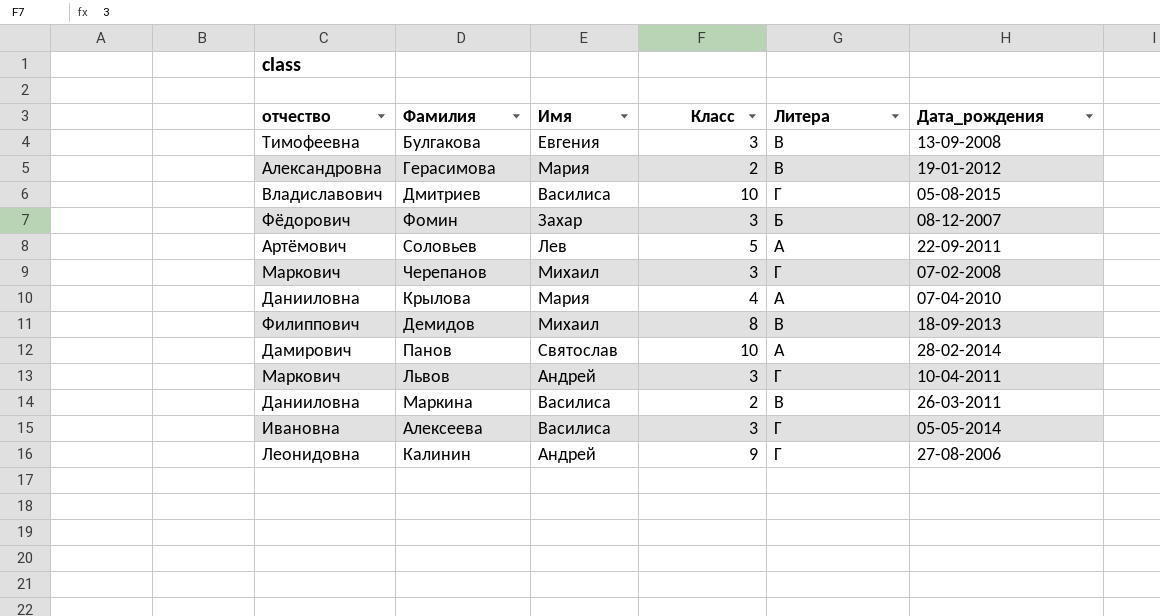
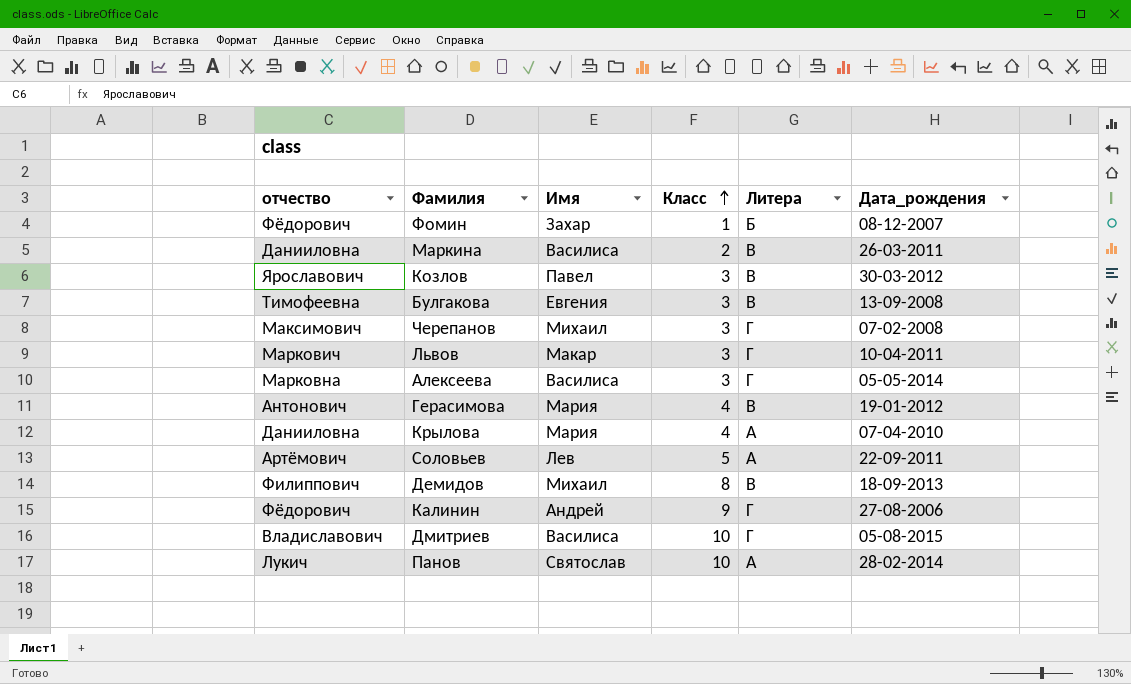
row order: none -> Класс ascending
Фомин | Класс: 3 -> 1
row Козлов: none -> Ярославович | Павел | 3 | В | 30-03-2012
Черепанов | отчество: Маркович -> Максимович
Львов | Имя: Андрей -> Макар
Алексеева | отчество: Ивановна -> Марковна
Герасимова | отчество: Александровна -> Антонович
Герасимова | Класс: 2 -> 4
Калинин | отчество: Леонидовна -> Фёдорович
Панов | отчество: Дамирович -> Лукич

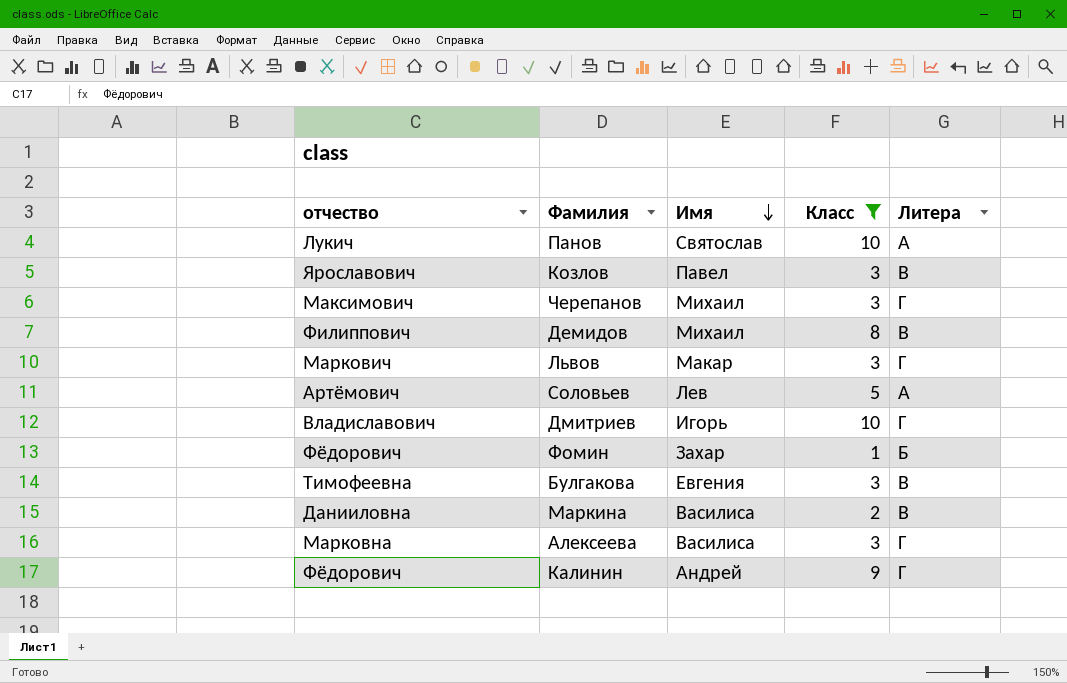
filter: none -> Класс != 4
row order: Класс ascending -> Имя descending
column Дата_рождения | position: 6 -> none
Дмитриев | Имя: Василиса -> Игорь

